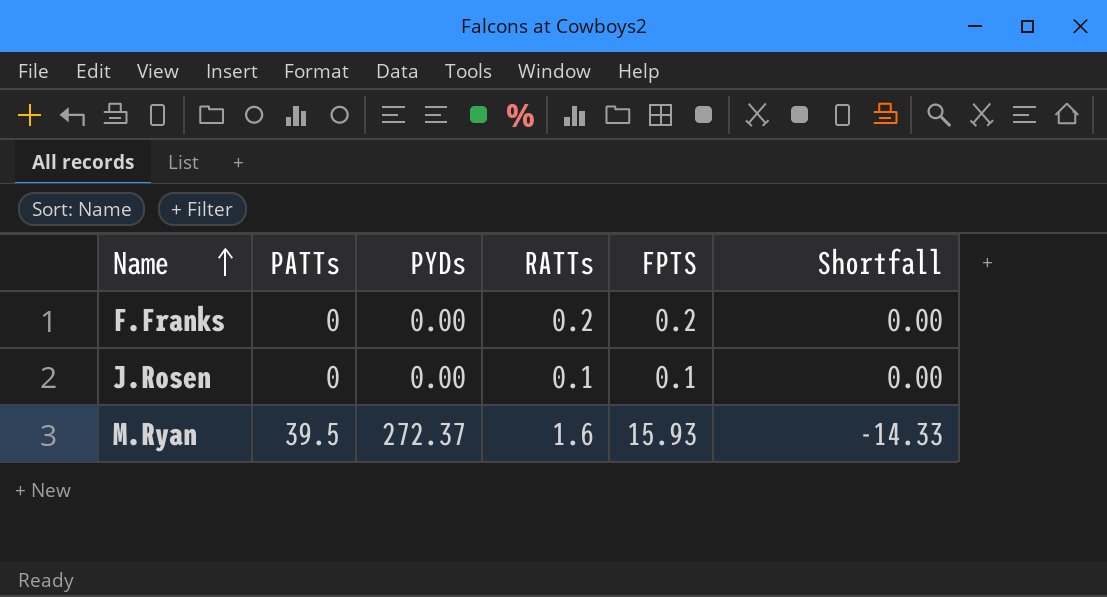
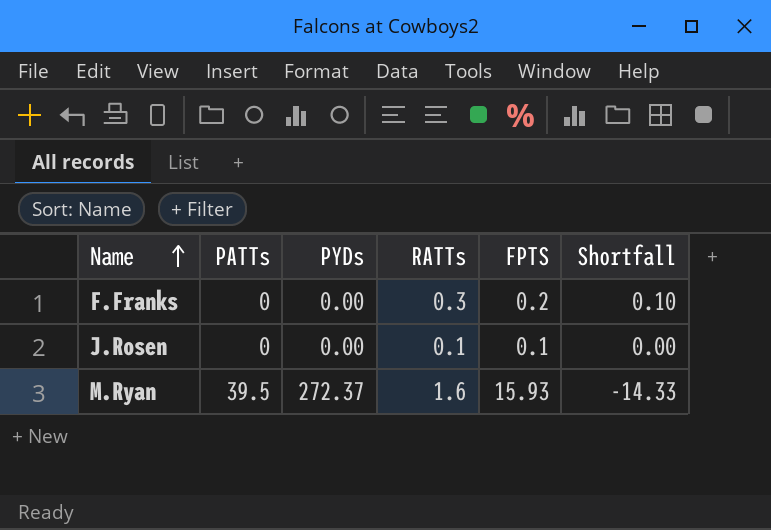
F.Franks | RATTs: 0.2 -> 0.3
F.Franks | Shortfall: 0.00 -> 0.10

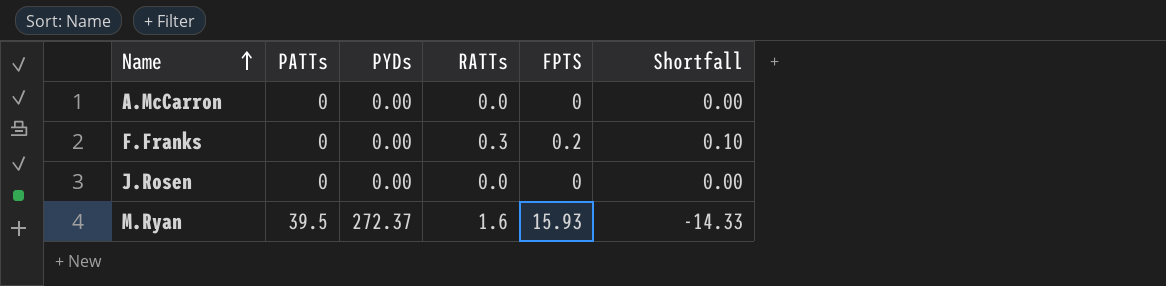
row A.McCarron: none -> 0 | 0.00 | 0.0 | 0 | 0.00
J.Rosen | RATTs: 0.1 -> 0.0
J.Rosen | FPTS: 0.1 -> 0

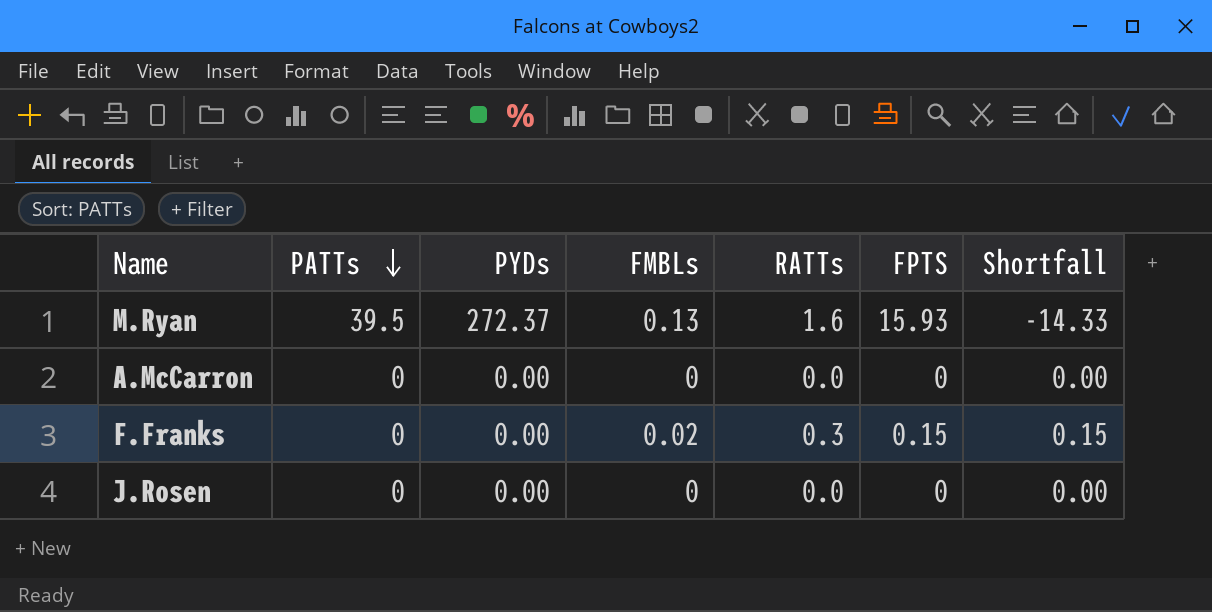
row order: Name ascending -> PATTs descending
column FMBLs | position: none -> 4
F.Franks | FPTS: 0.2 -> 0.15
F.Franks | Shortfall: 0.10 -> 0.15

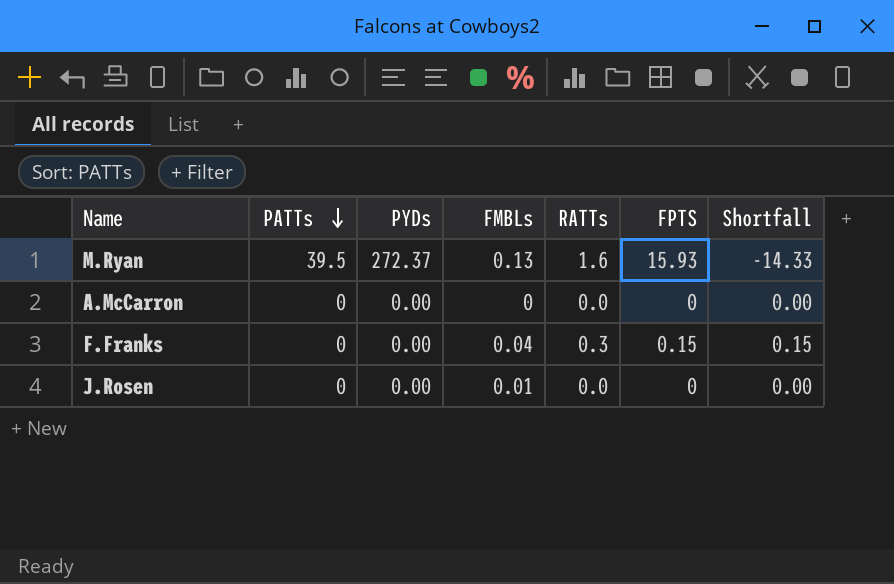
F.Franks | FMBLs: 0.02 -> 0.04
J.Rosen | FMBLs: 0 -> 0.01

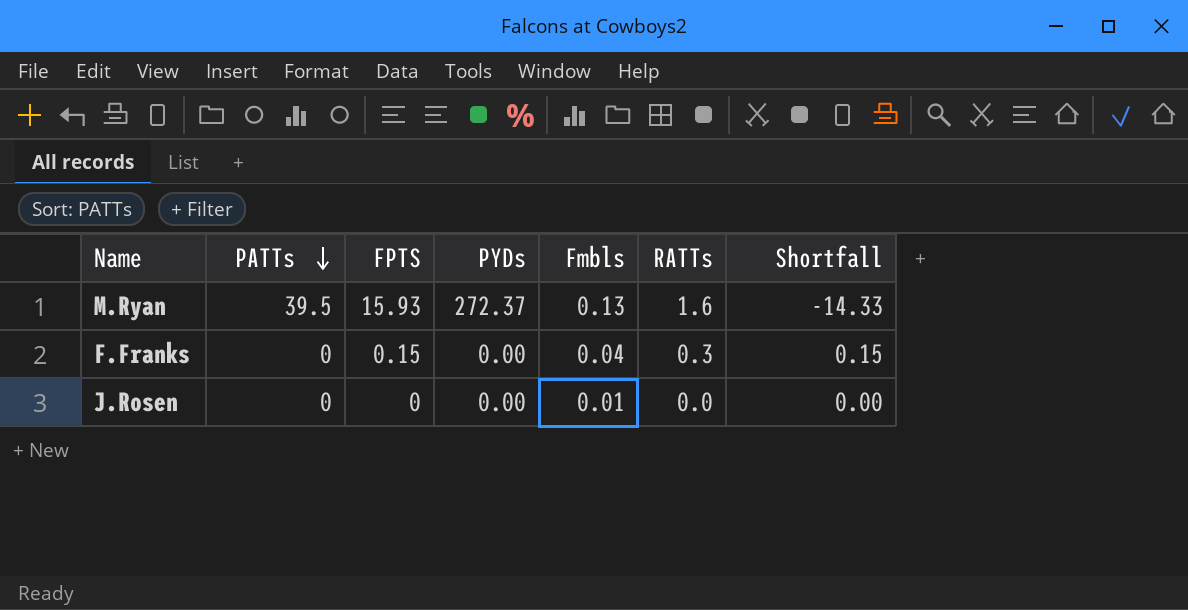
column FPTS | position: 6 -> 3
column name: FMBLs -> Fmbls
row A.McCarron: 0 | 0.00 | 0 | 0.0 | 0 | 0.00 -> none

